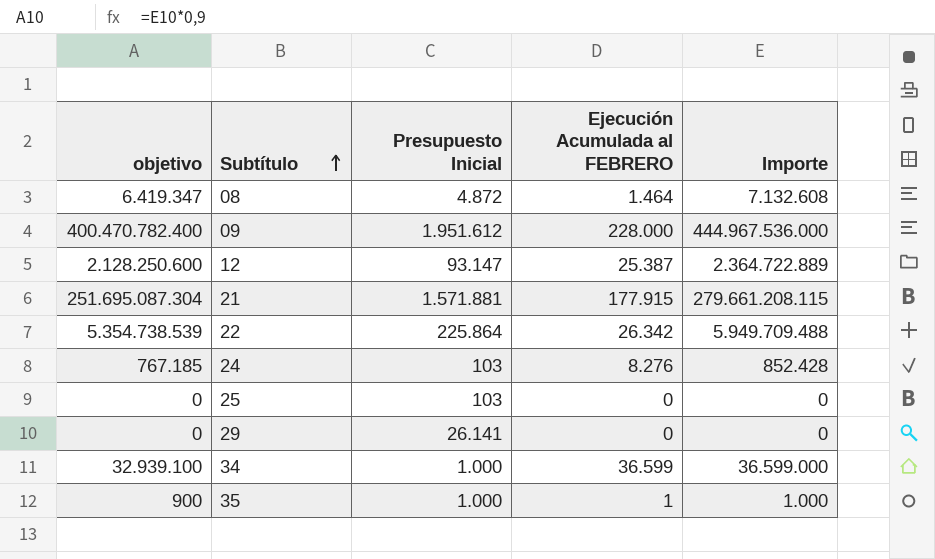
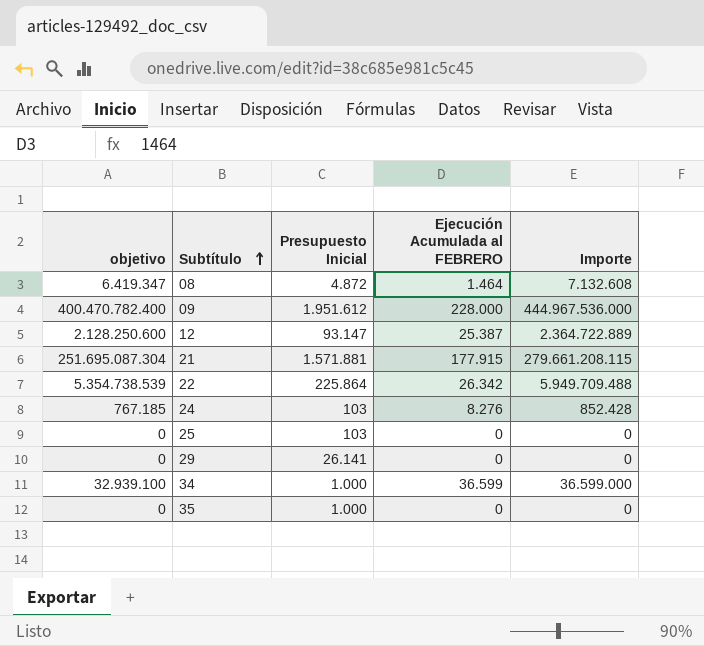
35 | objetivo: 900 -> 0
35 | Ejecución Acumulada al FEBRERO: 1 -> 0
35 | Importe: 1.000 -> 0

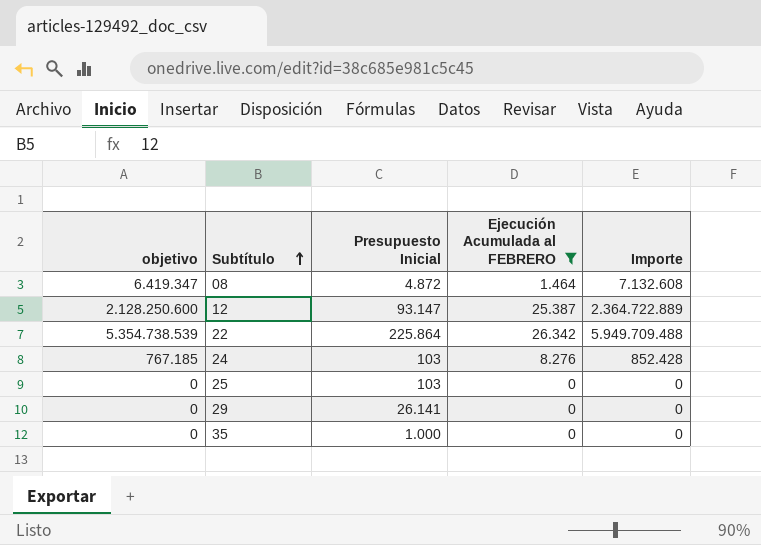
filter: none -> Ejecución Acumulada al FEBRERO <= 26.342

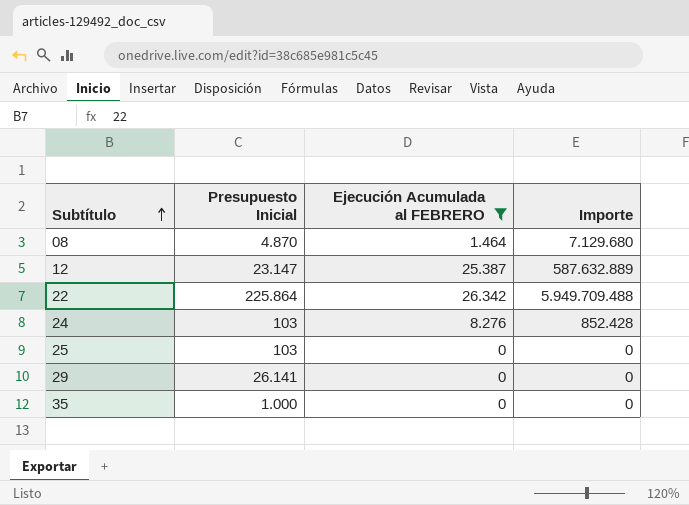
column objetivo | formula: [Importe] * 0,9 -> none
08 | Presupuesto Inicial: 4.872 -> 4.870
08 | Importe: 7.132.608 -> 7.129.680
12 | Presupuesto Inicial: 93.147 -> 23.147
12 | Importe: 2.364.722.889 -> 587.632.889

